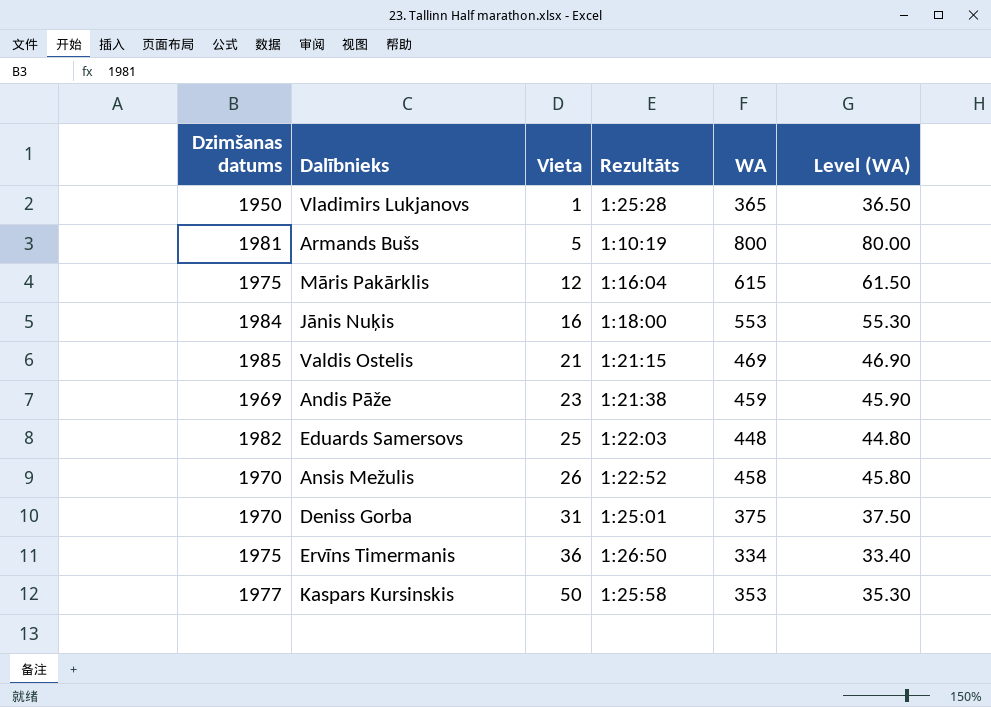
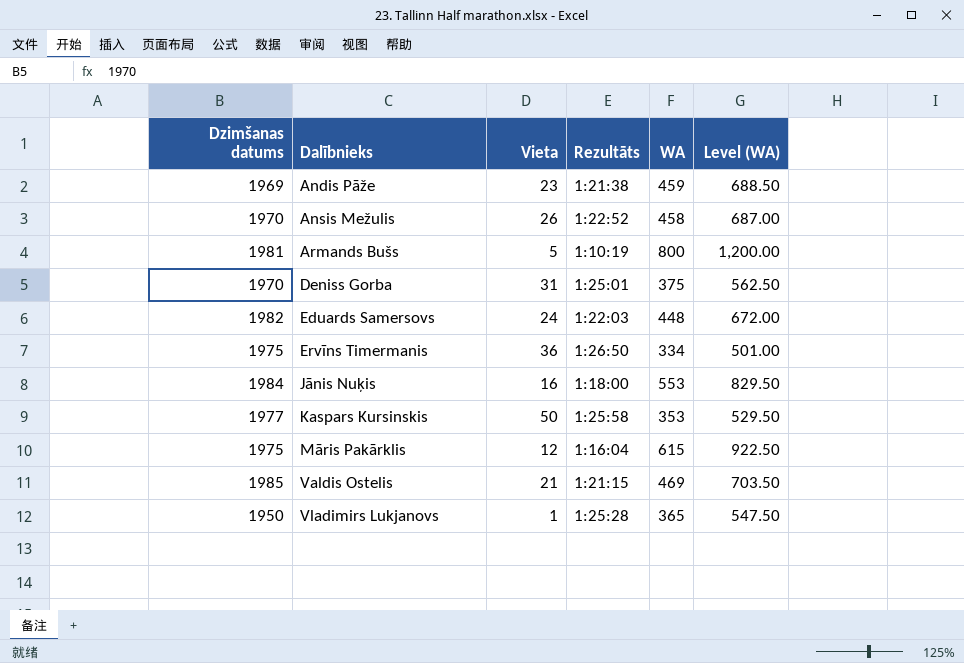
row order: Vieta ascending -> Dalībnieks ascending
column Level (WA) | formula: [WA] * 0.1 -> [WA] * 1.5
Eduards Samersovs | Vieta: 25 -> 24

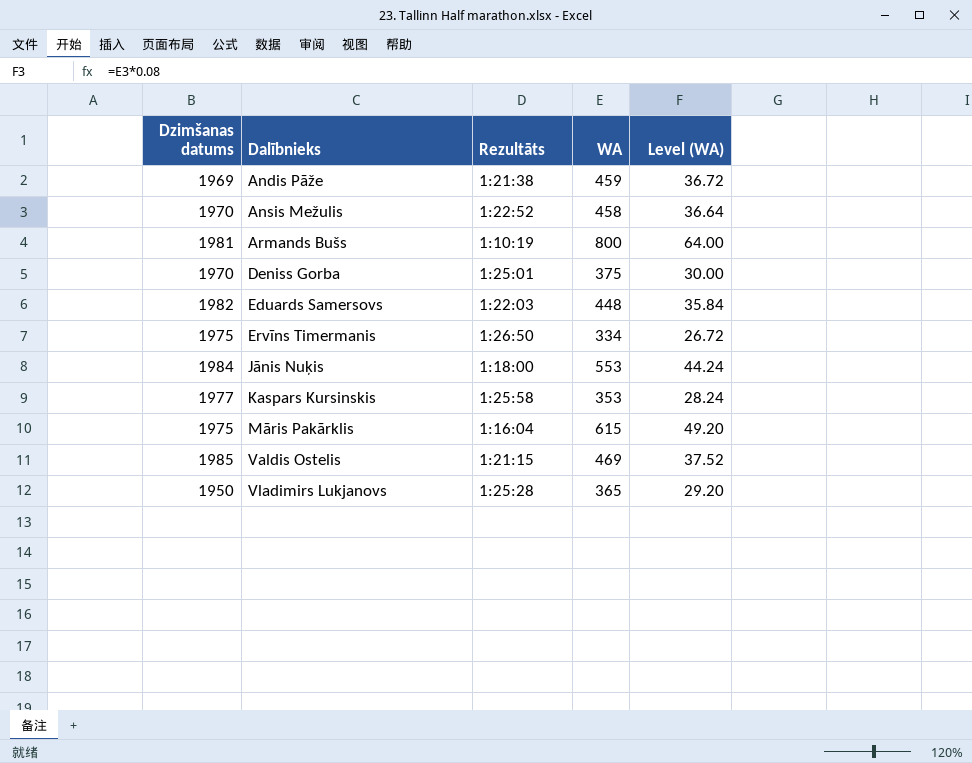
column Vieta | position: 3 -> none
column Level (WA) | formula: [WA] * 1.5 -> [WA] * 0.08

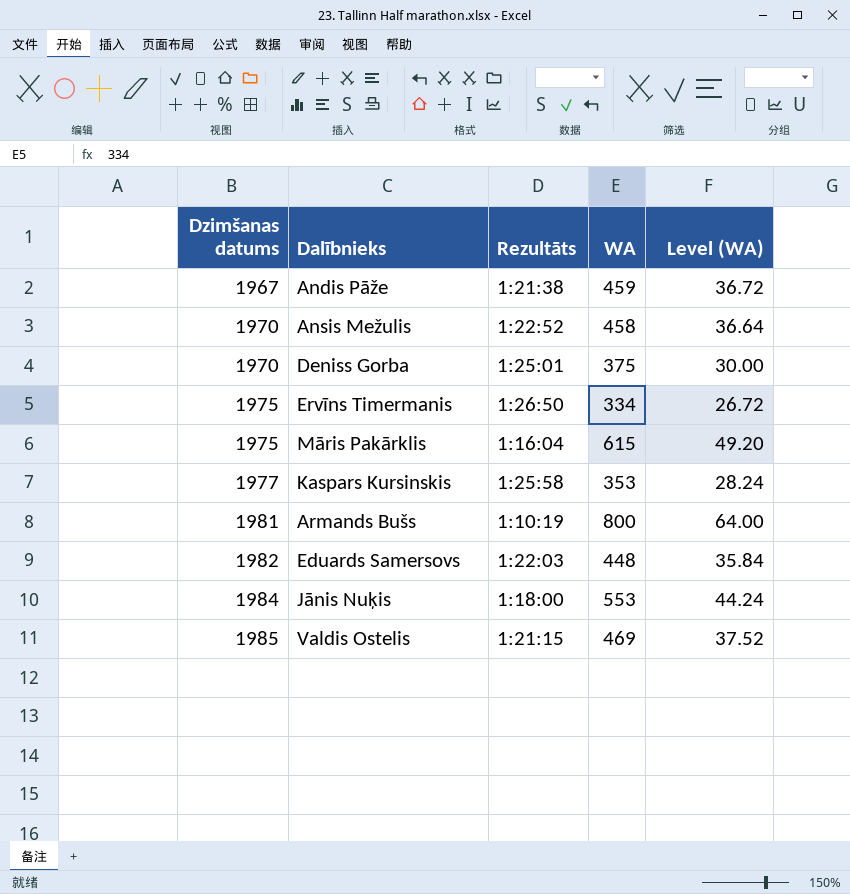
row order: Dalībnieks ascending -> Dzimšanas datums ascending
row Vladimirs Lukjanovs: 1950 | 1:25:28 | 365 | 29.20 -> none
Andis Pāže | Dzimšanas datums: 1969 -> 1967

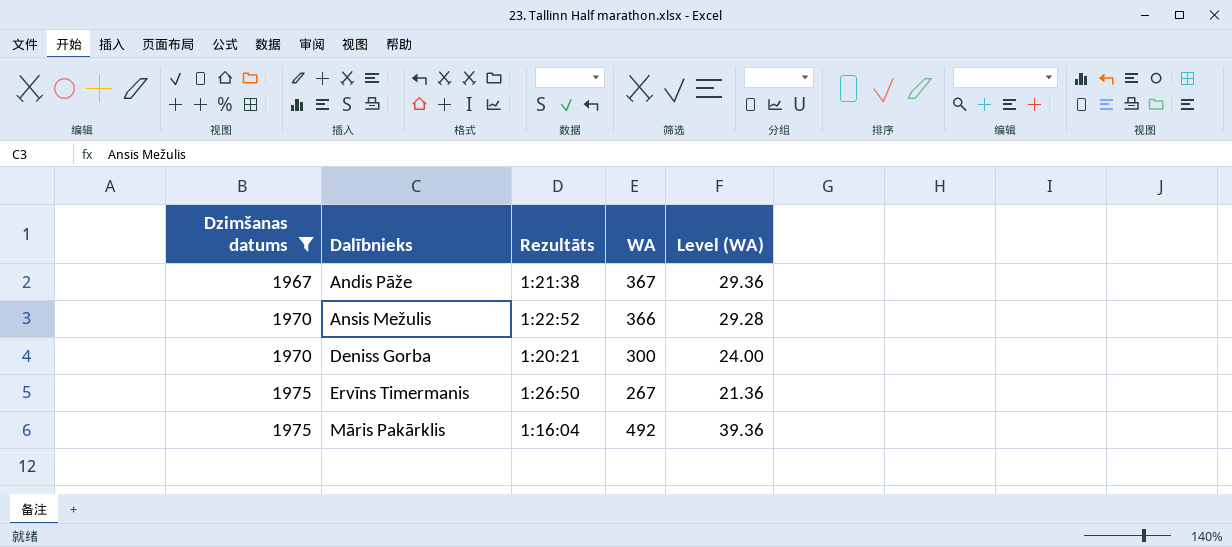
filter: none -> Dzimšanas datums <= 1975
Andis Pāže | WA: 459 -> 367
Andis Pāže | Level (WA): 36.72 -> 29.36
Ansis Mežulis | WA: 458 -> 366
Ansis Mežulis | Level (WA): 36.64 -> 29.28
Deniss Gorba | Rezultāts: 1:25:01 -> 1:20:21
Deniss Gorba | WA: 375 -> 300
Deniss Gorba | Level (WA): 30.00 -> 24.00
Ervīns Timermanis | WA: 334 -> 267
Ervīns Timermanis | Level (WA): 26.72 -> 21.36
Māris Pakārklis | WA: 615 -> 492
Māris Pakārklis | Level (WA): 49.20 -> 39.36

